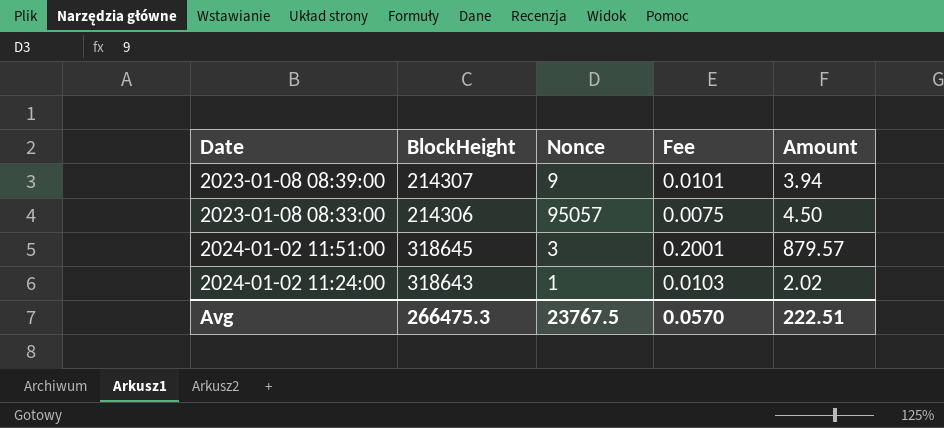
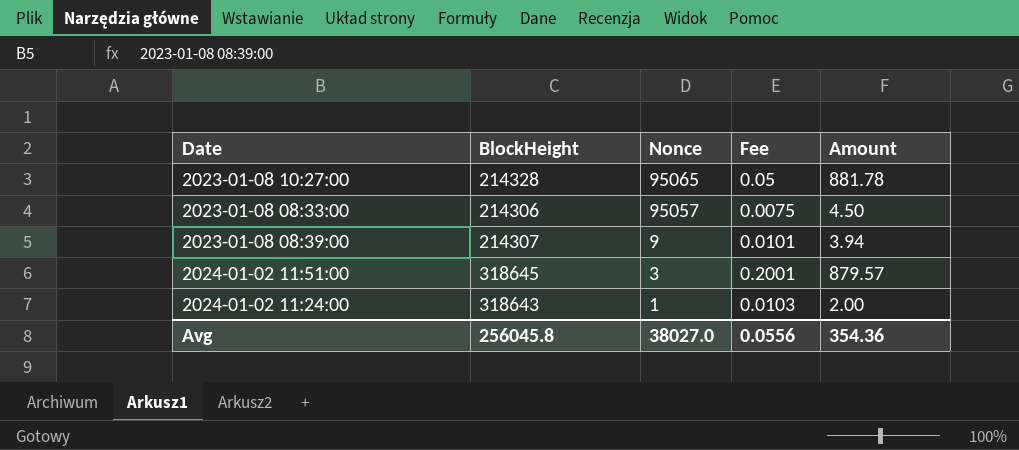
row order: none -> Nonce descending
row 2023-01-08 10:27:00: none -> 214328 | 95065 | 0.05 | 881.78
2024-01-02 11:24:00 | Amount: 2.02 -> 2.00
Avg | BlockHeight: 266475.3 -> 256045.8
Avg | Nonce: 23767.5 -> 38027.0
Avg | Fee: 0.0570 -> 0.0556
Avg | Amount: 222.51 -> 354.36

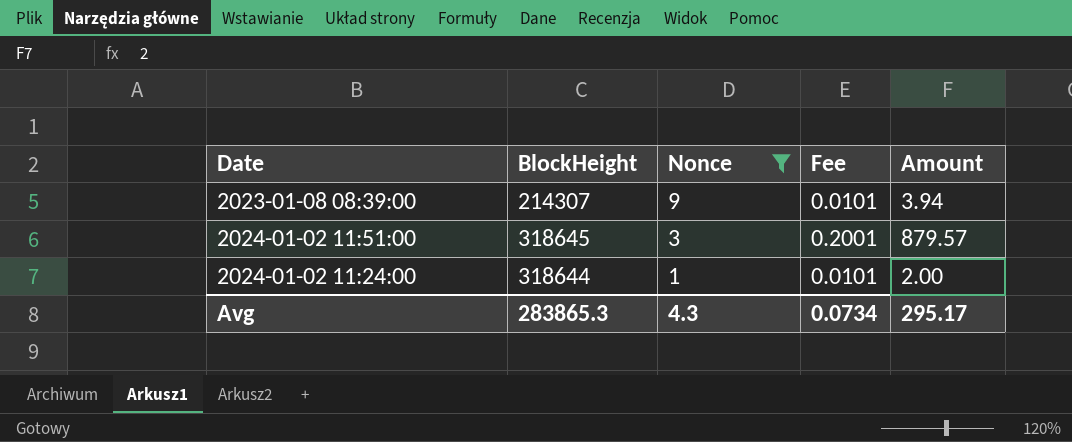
filter: none -> Nonce <= 9
2024-01-02 11:24:00 | BlockHeight: 318643 -> 318644
2024-01-02 11:24:00 | Fee: 0.0103 -> 0.0101
Avg | BlockHeight: 256045.8 -> 283865.3
Avg | Nonce: 38027.0 -> 4.3
Avg | Fee: 0.0556 -> 0.0734
Avg | Amount: 354.36 -> 295.17

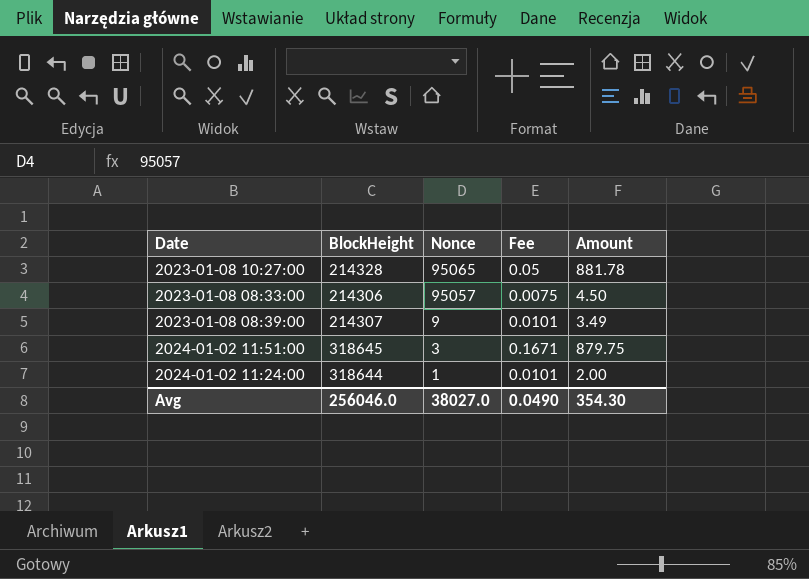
filter: Nonce <= 9 -> none
2023-01-08 08:39:00 | Amount: 3.94 -> 3.49
2024-01-02 11:51:00 | Fee: 0.2001 -> 0.1671
2024-01-02 11:51:00 | Amount: 879.57 -> 879.75
Avg | BlockHeight: 283865.3 -> 256046.0
Avg | Nonce: 4.3 -> 38027.0
Avg | Fee: 0.0734 -> 0.0490
Avg | Amount: 295.17 -> 354.30

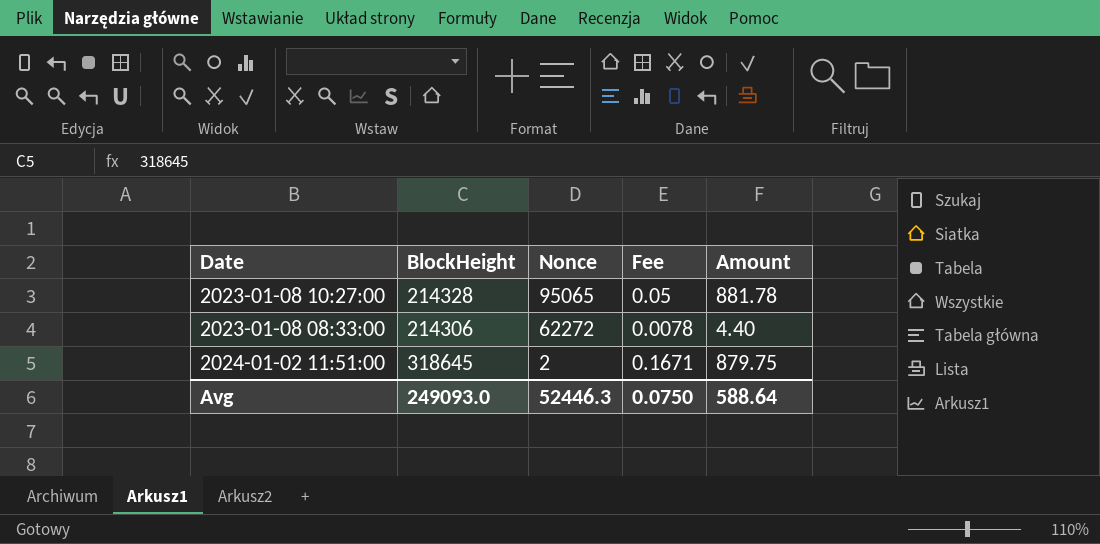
row 2023-01-08 08:39:00: 214307 | 9 | 0.0101 | 3.49 -> none
row 2024-01-02 11:24:00: 318644 | 1 | 0.0101 | 2.00 -> none
2023-01-08 08:33:00 | Nonce: 95057 -> 62272
2023-01-08 08:33:00 | Fee: 0.0075 -> 0.0078
2023-01-08 08:33:00 | Amount: 4.50 -> 4.40
2024-01-02 11:51:00 | Nonce: 3 -> 2
Avg | BlockHeight: 256046.0 -> 249093.0
Avg | Nonce: 38027.0 -> 52446.3
Avg | Fee: 0.0490 -> 0.0750
Avg | Amount: 354.30 -> 588.64

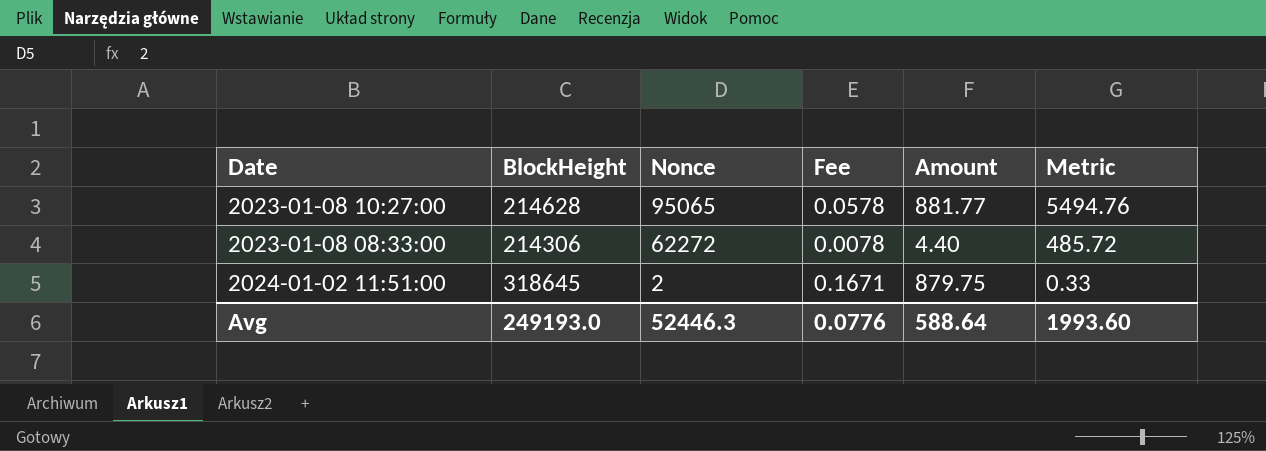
column Metric | formula: none -> [Nonce] * [Fee]
2023-01-08 10:27:00 | BlockHeight: 214328 -> 214628
2023-01-08 10:27:00 | Fee: 0.05 -> 0.0578
2023-01-08 10:27:00 | Amount: 881.78 -> 881.77
Avg | BlockHeight: 249093.0 -> 249193.0
Avg | Fee: 0.0750 -> 0.0776

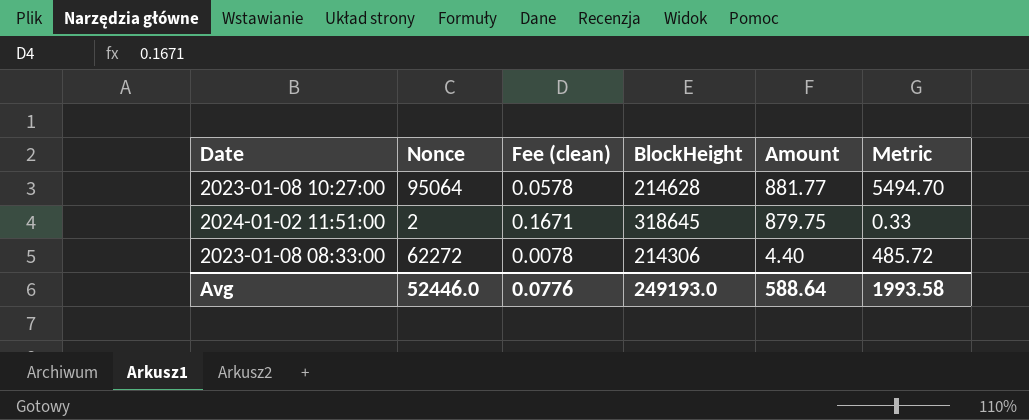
row order: Nonce descending -> Amount descending
column name: Fee -> Fee (clean)
column BlockHeight | position: 2 -> 4
2023-01-08 10:27:00 | Nonce: 95065 -> 95064
2023-01-08 10:27:00 | Metric: 5494.76 -> 5494.70
Avg | Nonce: 52446.3 -> 52446.0
Avg | Metric: 1993.60 -> 1993.58

